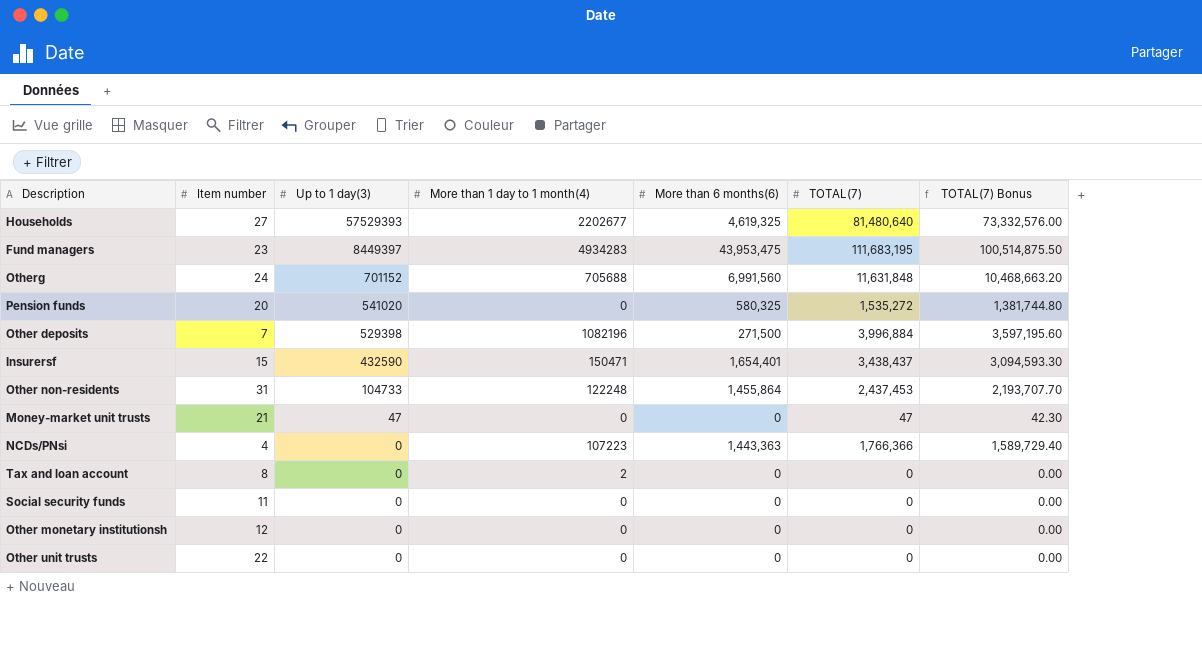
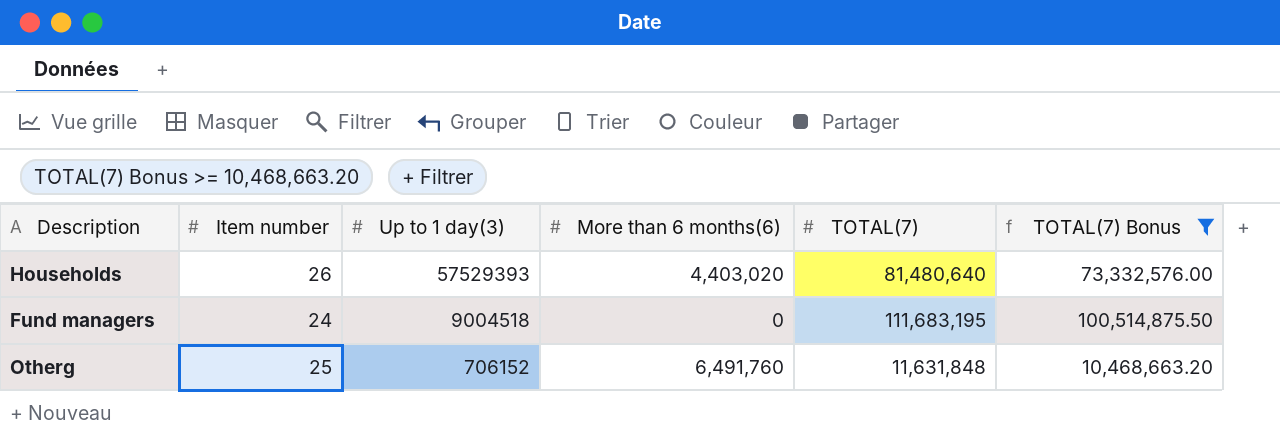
filter: none -> TOTAL(7) Bonus >= 10,468,663.20
column More than 1 day to 1 month(4) | position: 4 -> none
Households | Item number: 27 -> 26
Households | More than 6 months(6): 4,619,325 -> 4,403,020
Fund managers | Item number: 23 -> 24
Fund managers | Up to 1 day(3): 8449397 -> 9004518
Fund managers | More than 6 months(6): 43,953,475 -> 0
Otherg | Item number: 24 -> 25
Otherg | Up to 1 day(3): 701152 -> 706152
Otherg | More than 6 months(6): 6,991,560 -> 6,491,760

